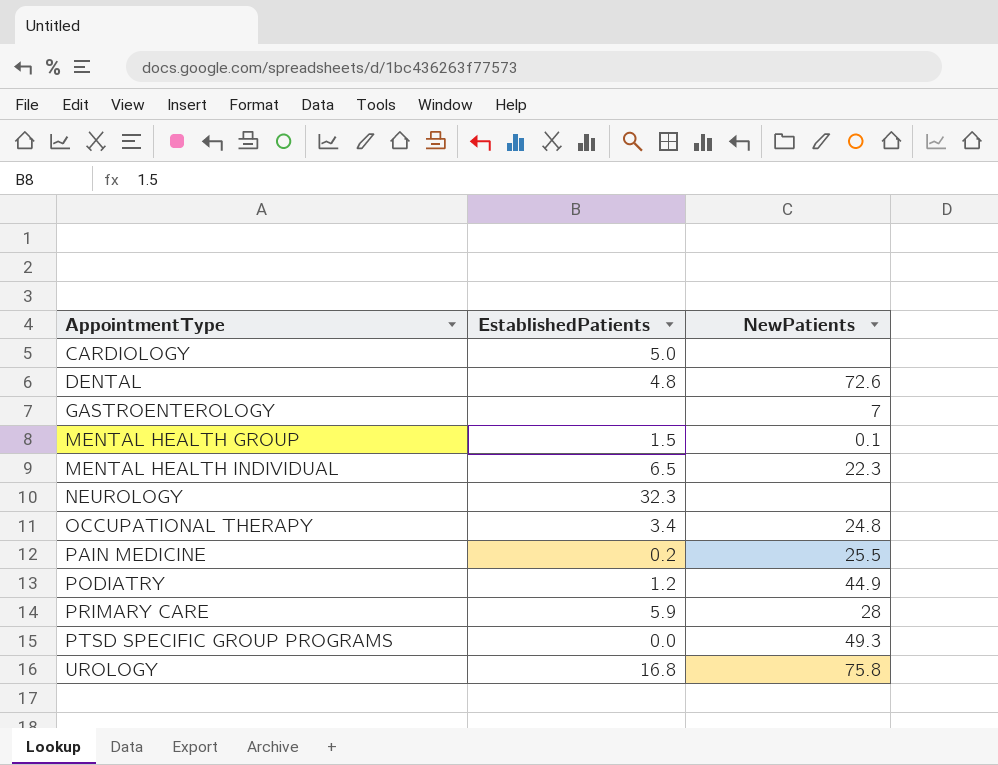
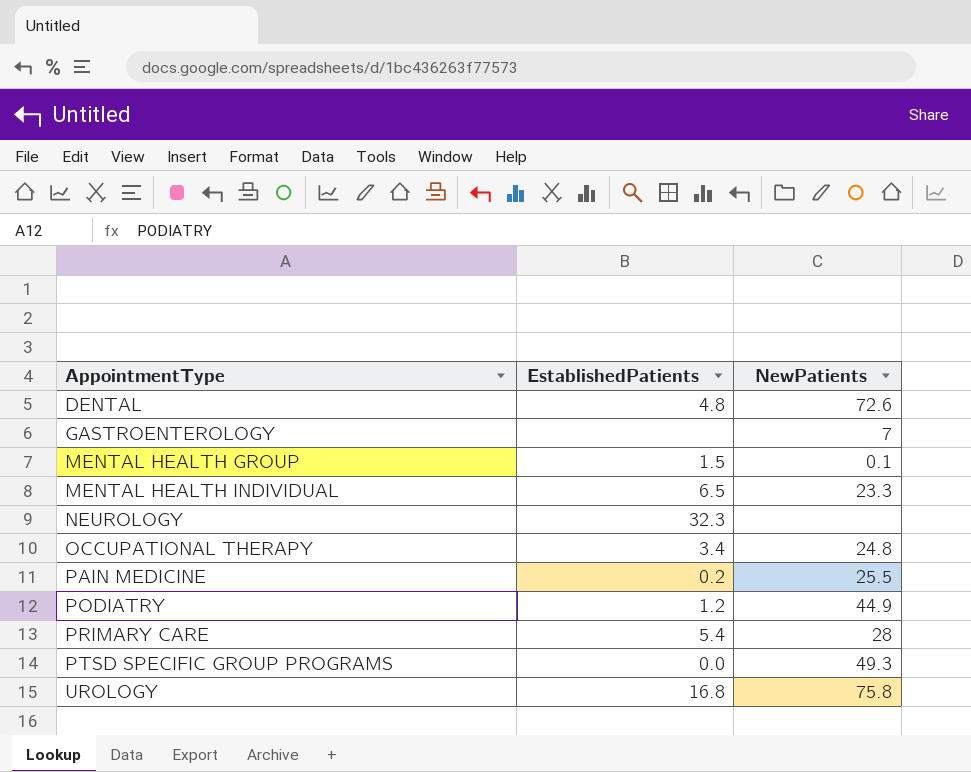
row CARDIOLOGY: 5.0 | none -> none
MENTAL HEALTH INDIVIDUAL | NewPatients: 22.3 -> 23.3
PRIMARY CARE | EstablishedPatients: 5.9 -> 5.4

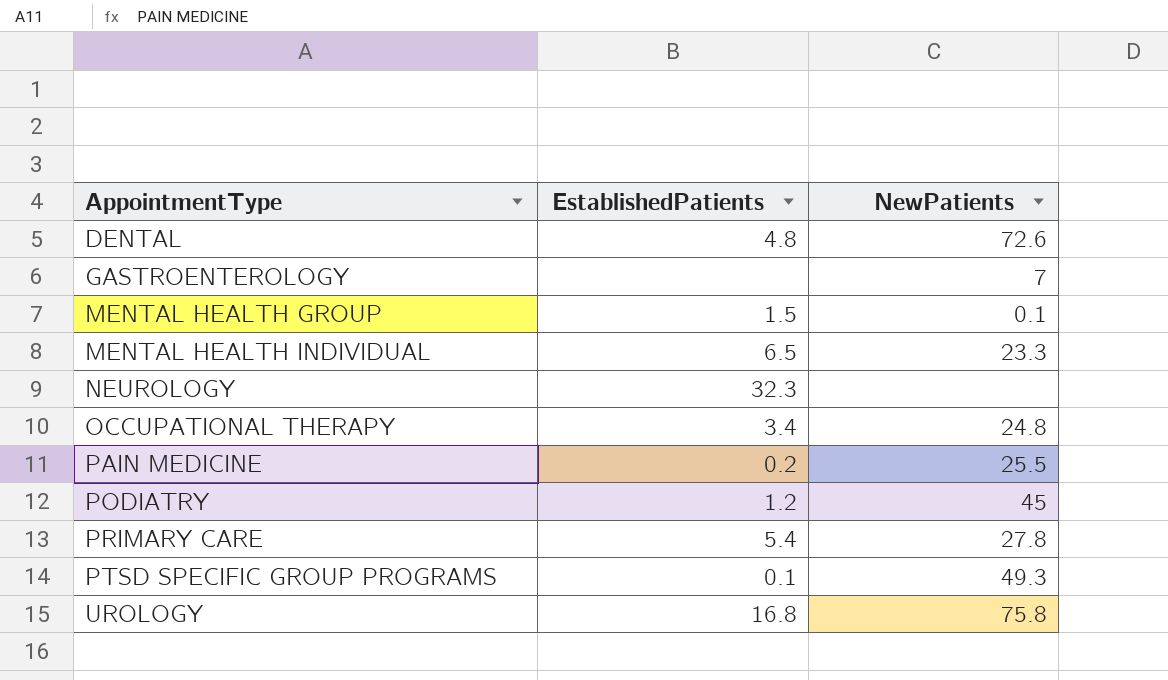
PODIATRY | NewPatients: 44.9 -> 45
PRIMARY CARE | NewPatients: 28 -> 27.8
PTSD SPECIFIC GROUP PROGRAMS | EstablishedPatients: 0.0 -> 0.1

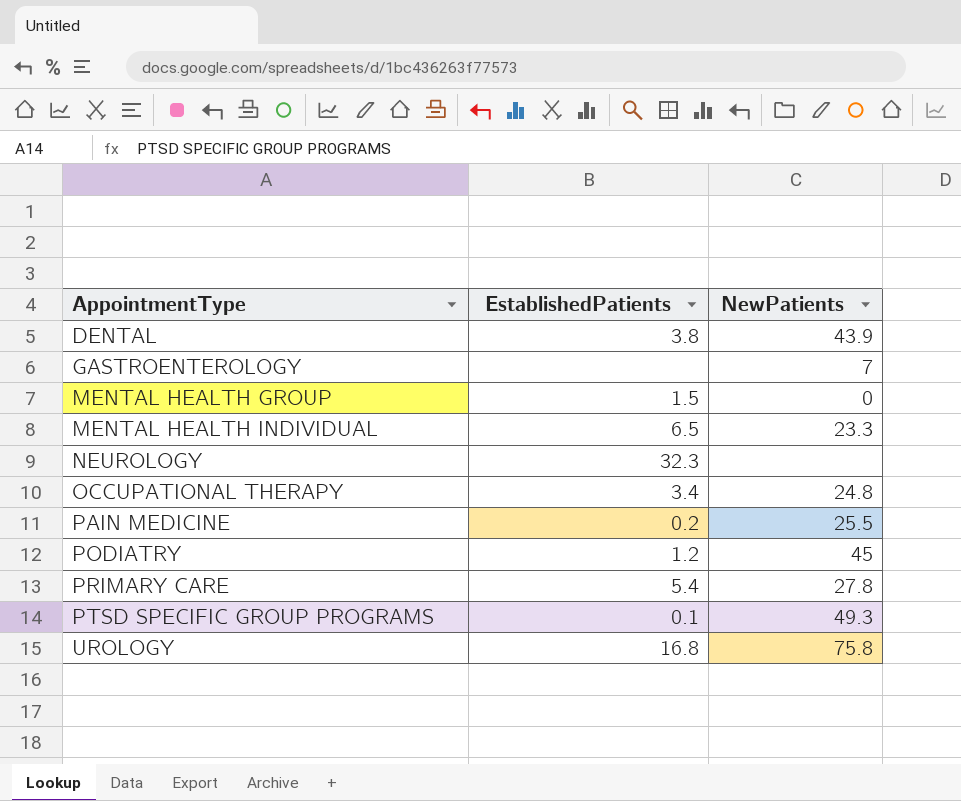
DENTAL | EstablishedPatients: 4.8 -> 3.8
DENTAL | NewPatients: 72.6 -> 43.9
MENTAL HEALTH GROUP | NewPatients: 0.1 -> 0

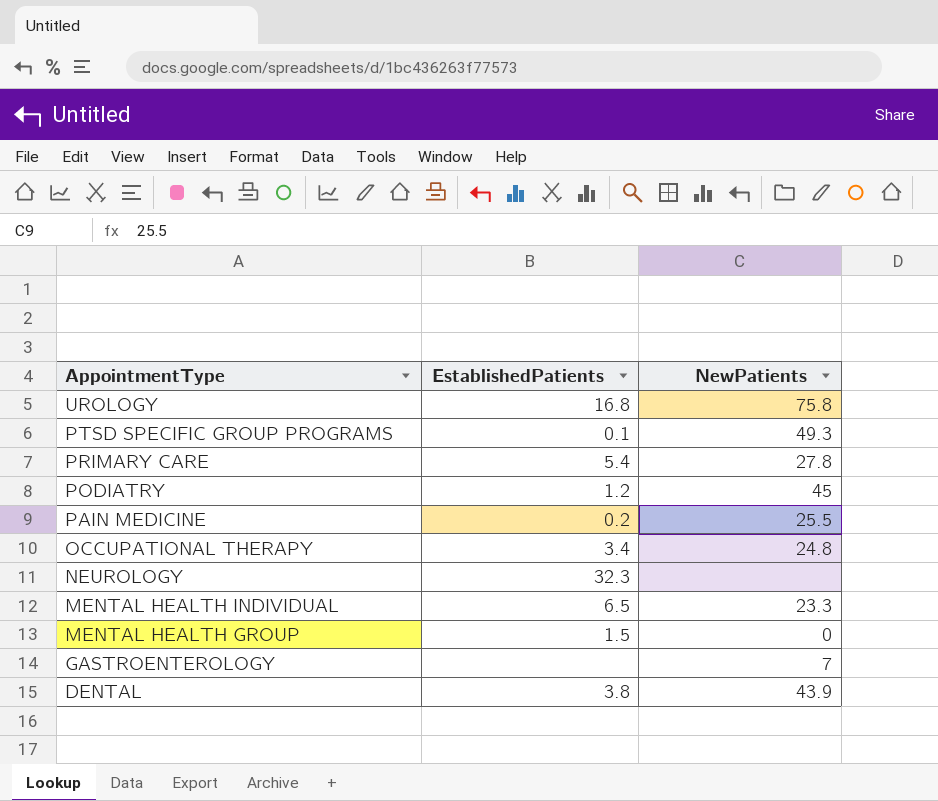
row order: AppointmentType ascending -> AppointmentType descending

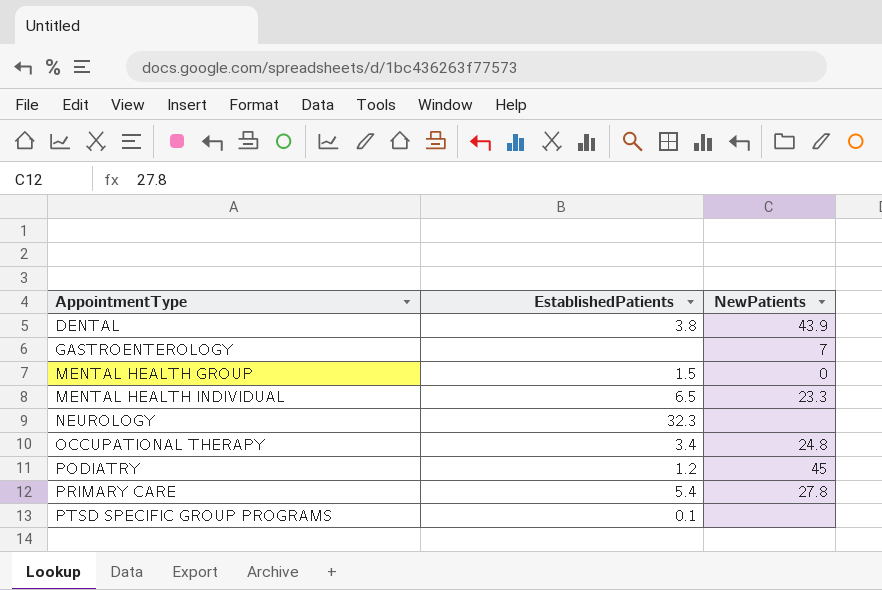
row order: AppointmentType descending -> AppointmentType ascending
row UROLOGY: 16.8 | 75.8 -> none
row PAIN MEDICINE: 0.2 | 25.5 -> none
PTSD SPECIFIC GROUP PROGRAMS | NewPatients: 49.3 -> none

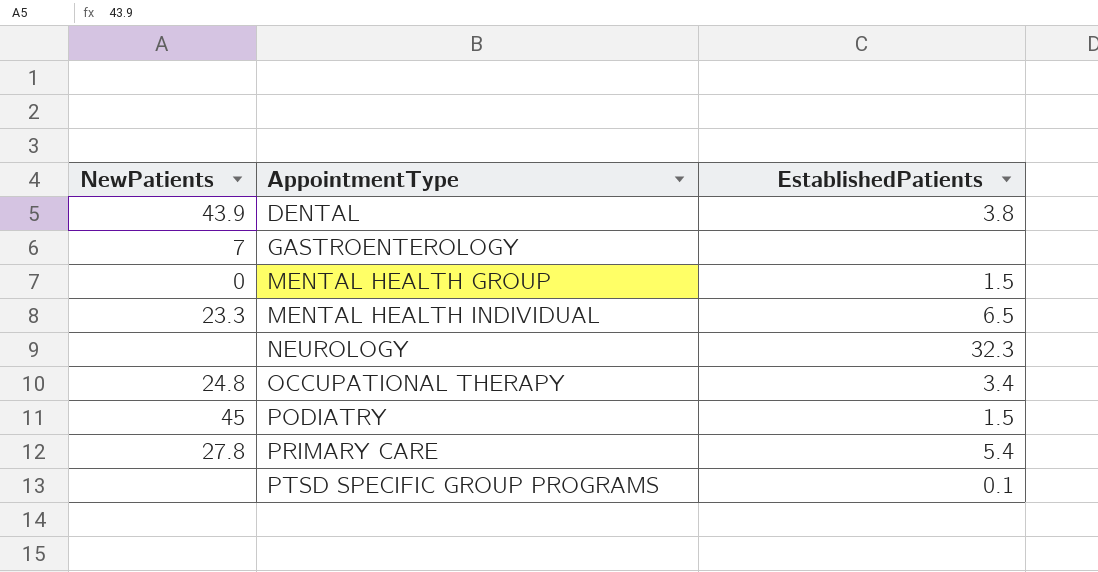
column NewPatients | position: 3 -> 1
PODIATRY | EstablishedPatients: 1.2 -> 1.5

